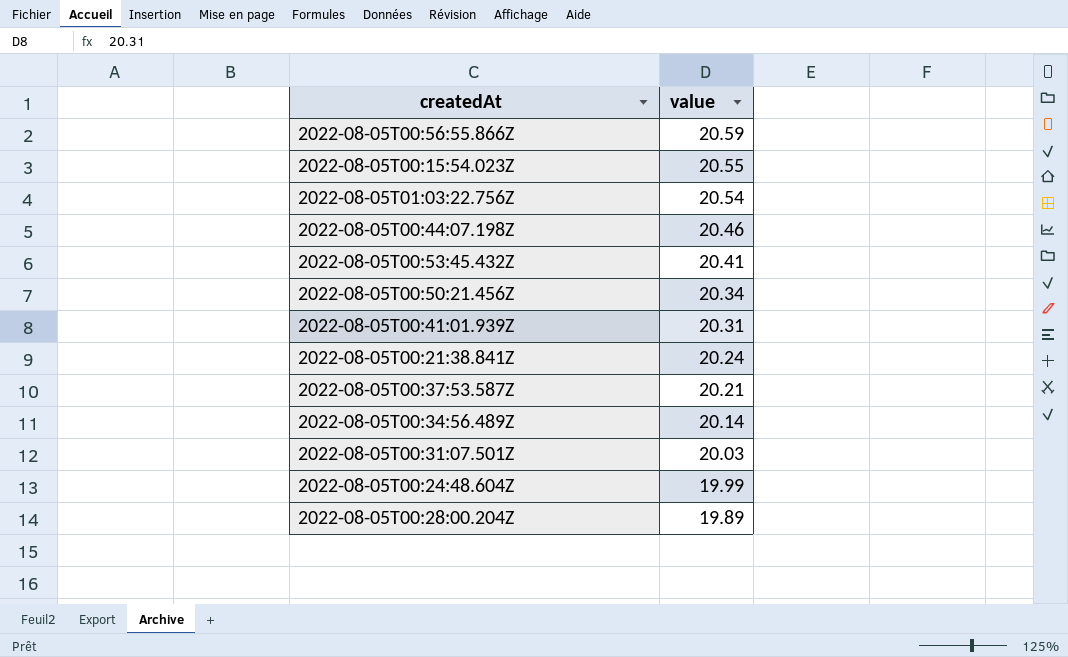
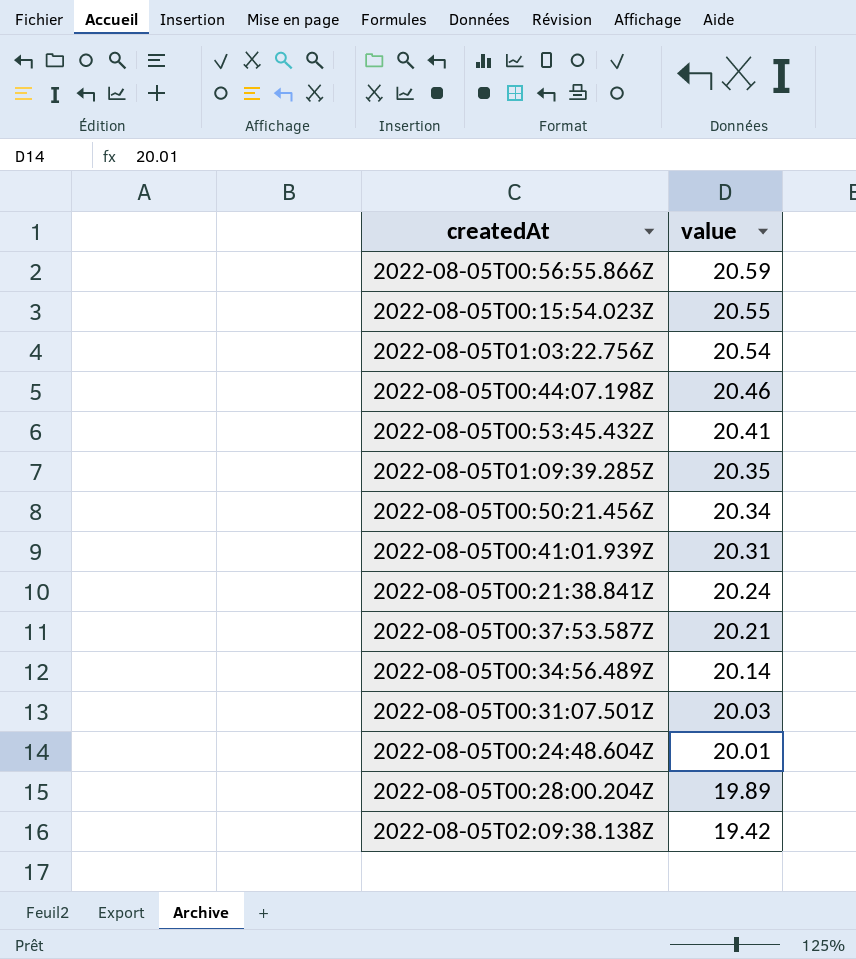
row 2022-08-05T01:09:39.285Z: none -> 20.35
2022-08-05T00:24:48.604Z | value: 19.99 -> 20.01
row 2022-08-05T02:09:38.138Z: none -> 19.42

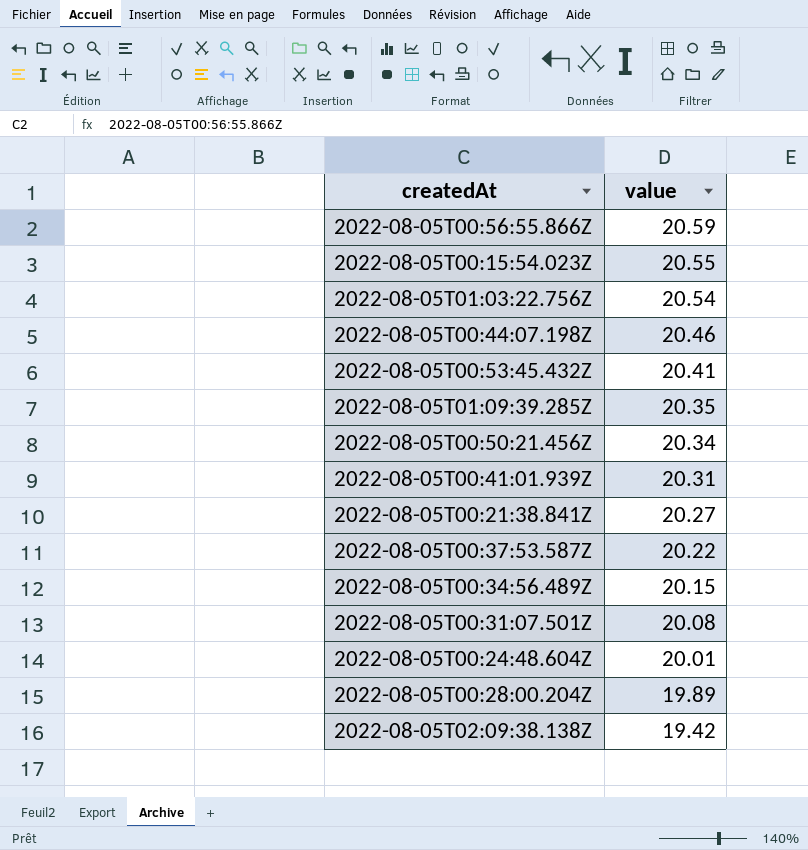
2022-08-05T00:21:38.841Z | value: 20.24 -> 20.27
2022-08-05T00:37:53.587Z | value: 20.21 -> 20.22
2022-08-05T00:34:56.489Z | value: 20.14 -> 20.15
2022-08-05T00:31:07.501Z | value: 20.03 -> 20.08

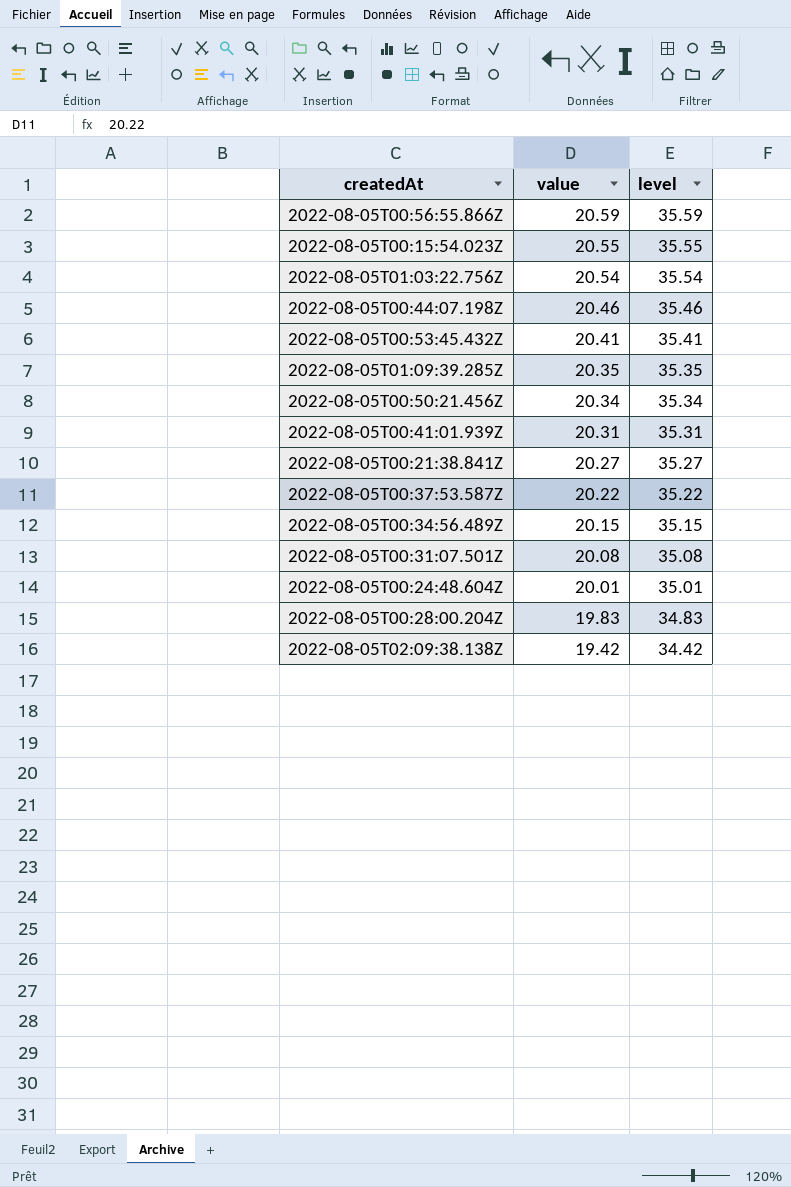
column level | formula: none -> [value] + 15
2022-08-05T00:28:00.204Z | value: 19.89 -> 19.83

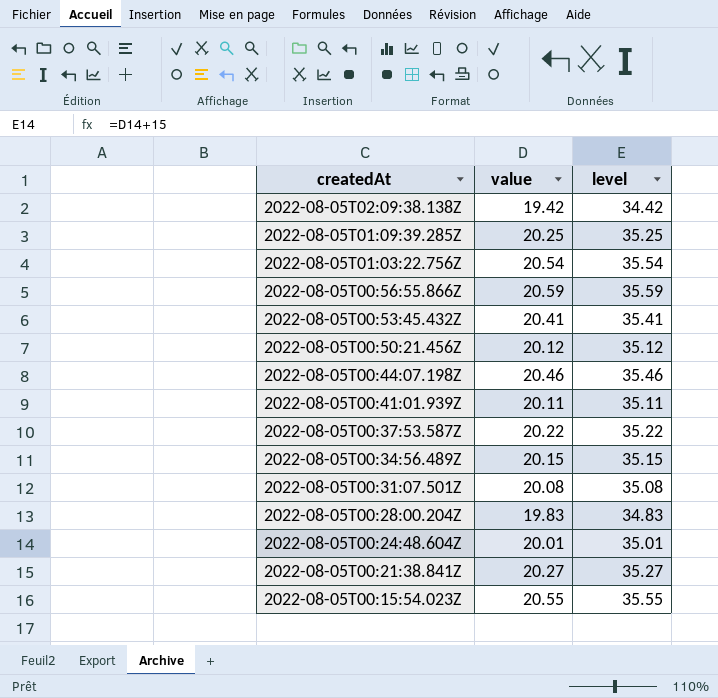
row order: value descending -> createdAt descending
2022-08-05T01:09:39.285Z | value: 20.35 -> 20.25
2022-08-05T01:09:39.285Z | level: 35.35 -> 35.25
2022-08-05T00:50:21.456Z | value: 20.34 -> 20.12
2022-08-05T00:50:21.456Z | level: 35.34 -> 35.12
2022-08-05T00:41:01.939Z | value: 20.31 -> 20.11
2022-08-05T00:41:01.939Z | level: 35.31 -> 35.11

